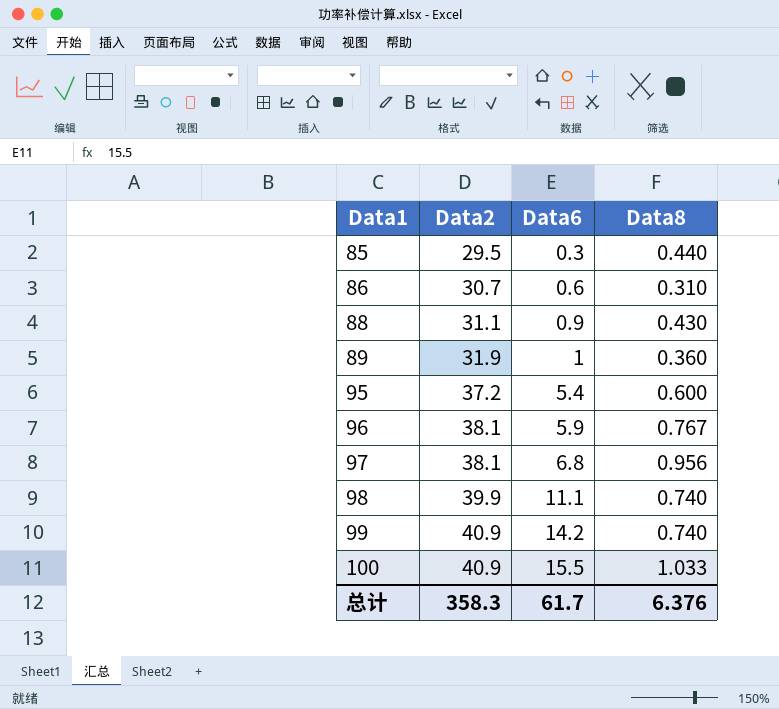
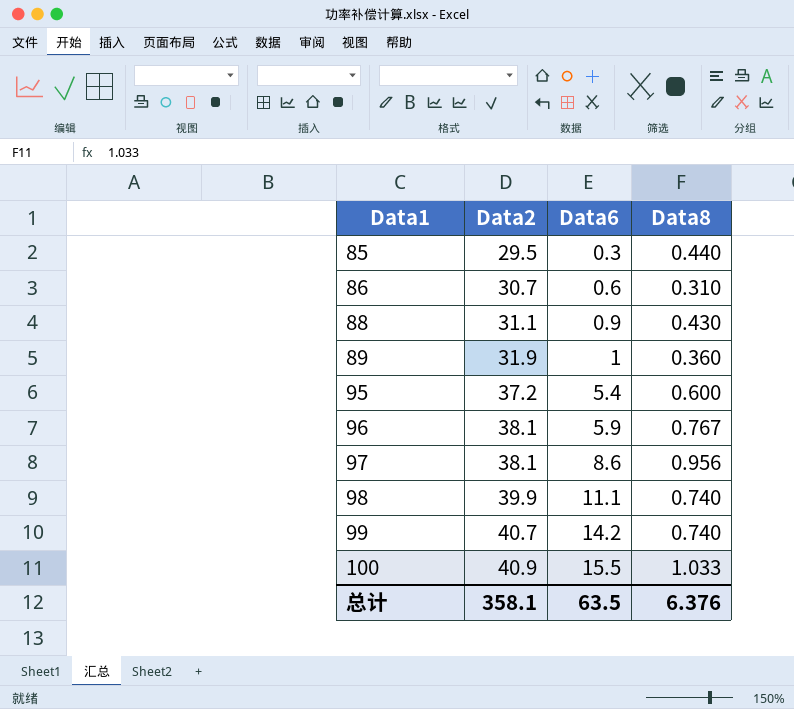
97 | Data6: 6.8 -> 8.6
99 | Data2: 40.9 -> 40.7
总计 | Data2: 358.3 -> 358.1
总计 | Data6: 61.7 -> 63.5

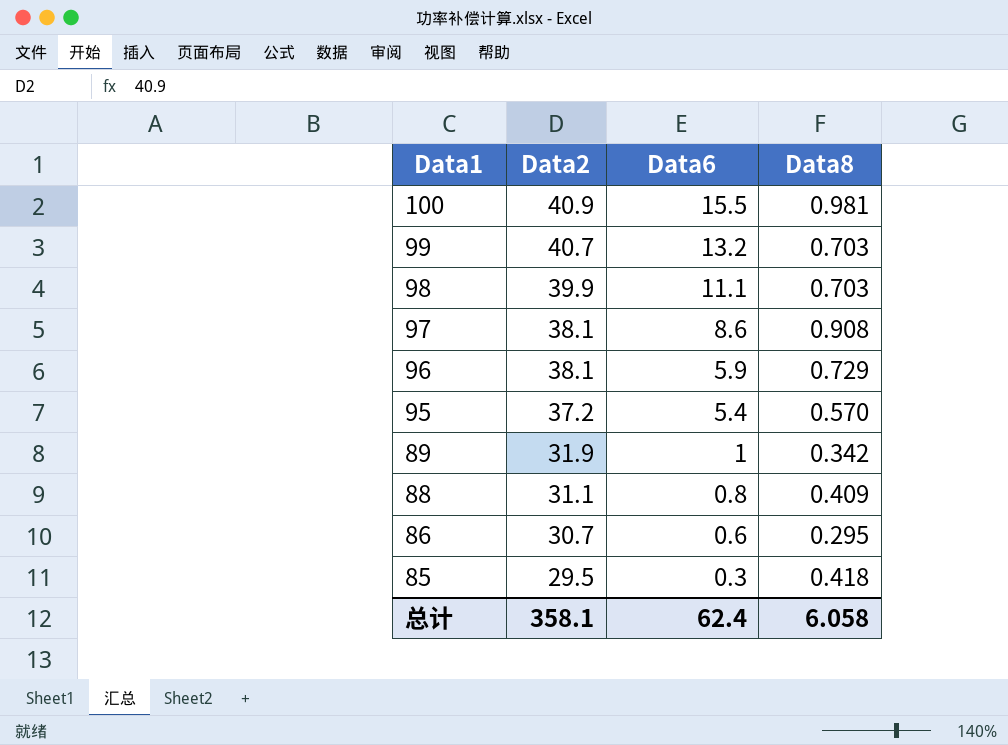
row order: Data1 ascending -> Data1 descending
100 | Data8: 1.033 -> 0.981
99 | Data6: 14.2 -> 13.2
99 | Data8: 0.740 -> 0.703
98 | Data8: 0.740 -> 0.703
97 | Data8: 0.956 -> 0.908
96 | Data8: 0.767 -> 0.729
95 | Data8: 0.600 -> 0.570
89 | Data8: 0.360 -> 0.342
88 | Data6: 0.9 -> 0.8
88 | Data8: 0.430 -> 0.409
86 | Data8: 0.310 -> 0.295
85 | Data8: 0.440 -> 0.418
总计 | Data6: 63.5 -> 62.4
总计 | Data8: 6.376 -> 6.058

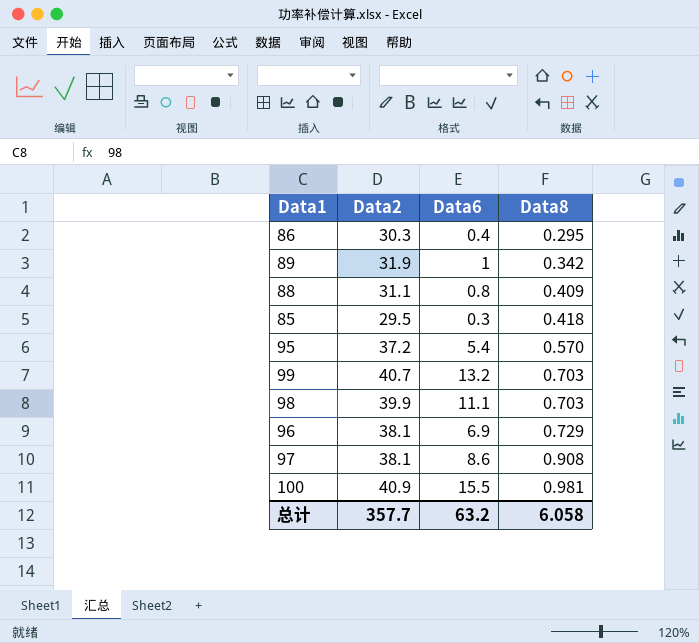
row order: Data1 descending -> Data8 ascending
86 | Data2: 30.7 -> 30.3
86 | Data6: 0.6 -> 0.4
96 | Data6: 5.9 -> 6.9
总计 | Data2: 358.1 -> 357.7
总计 | Data6: 62.4 -> 63.2

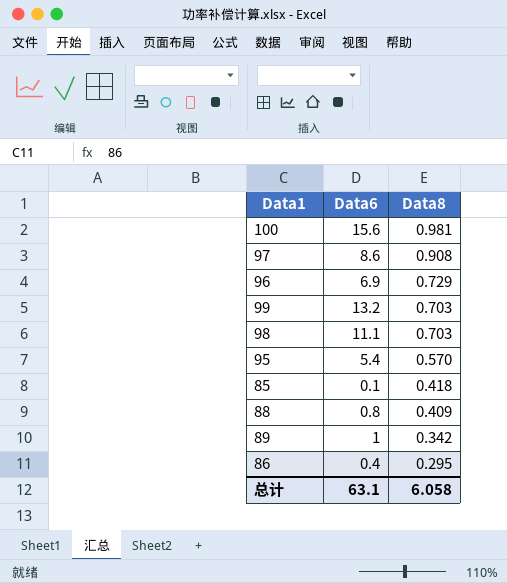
row order: Data8 ascending -> Data8 descending
column Data2 | position: 2 -> none
100 | Data6: 15.5 -> 15.6
85 | Data6: 0.3 -> 0.1
总计 | Data6: 63.2 -> 63.1

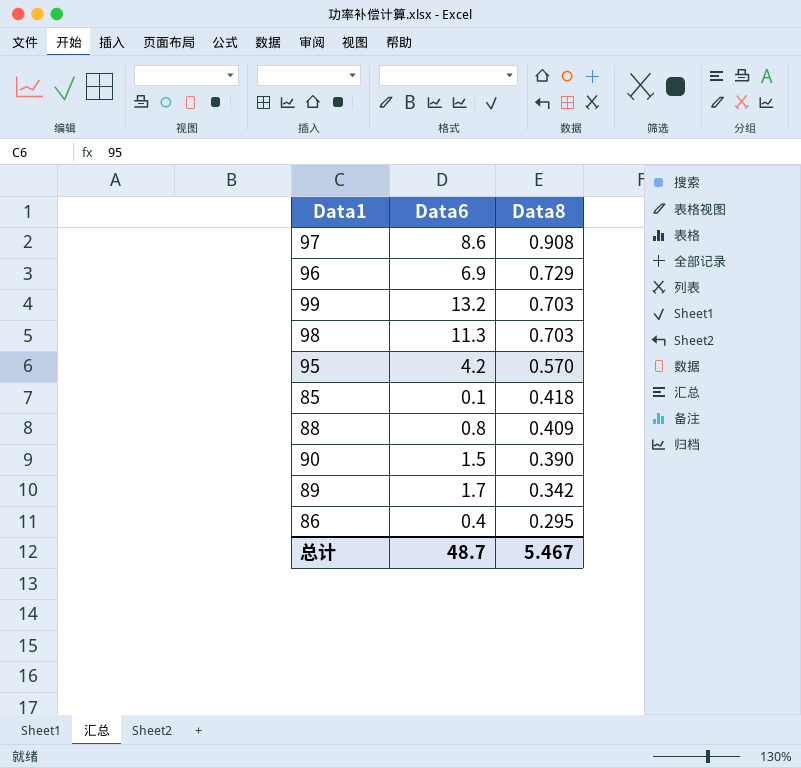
row 100: 15.6 | 0.981 -> none
98 | Data6: 11.1 -> 11.3
95 | Data6: 5.4 -> 4.2
row 90: none -> 1.5 | 0.390
89 | Data6: 1 -> 1.7
总计 | Data6: 63.1 -> 48.7
总计 | Data8: 6.058 -> 5.467

